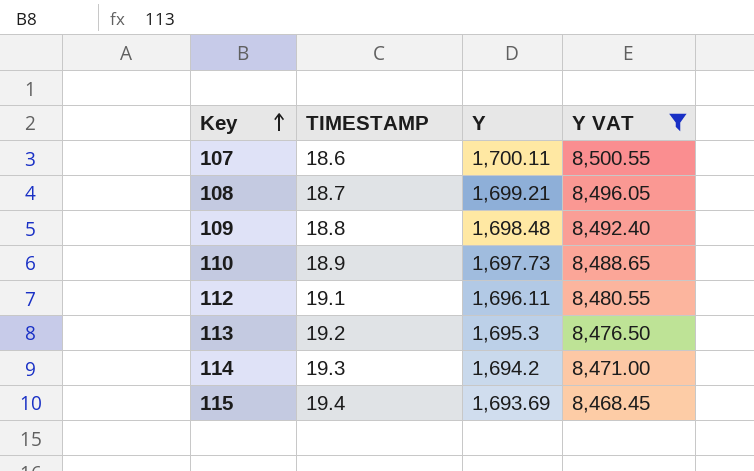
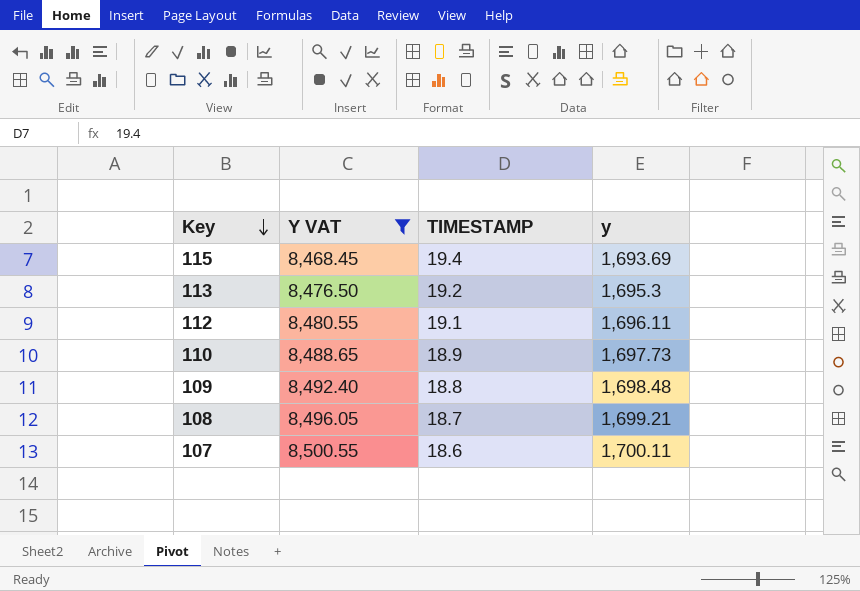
row order: Key ascending -> Key descending
column Y VAT | position: 4 -> 2
column name: Y -> y
row 114: 19.3 | 1,694.2 | 8,471.00 -> none

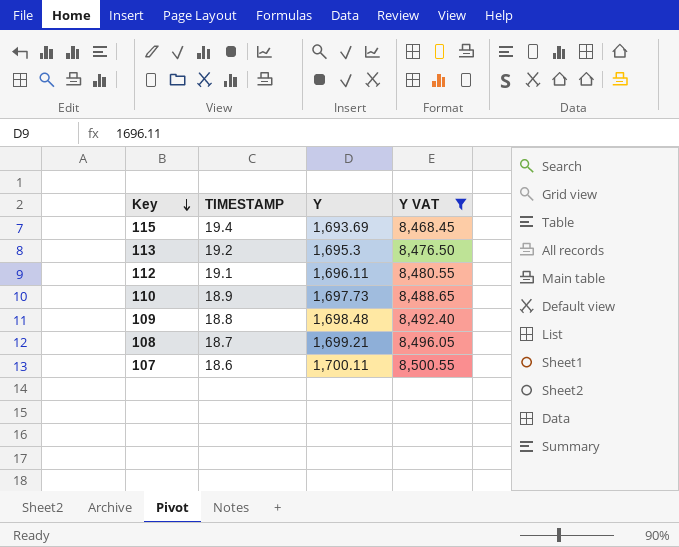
column name: y -> Y
column Y VAT | position: 2 -> 4

